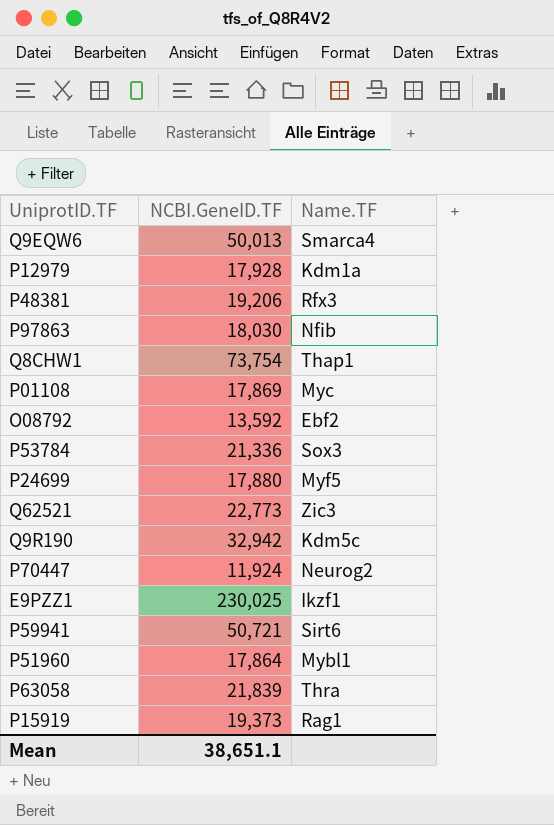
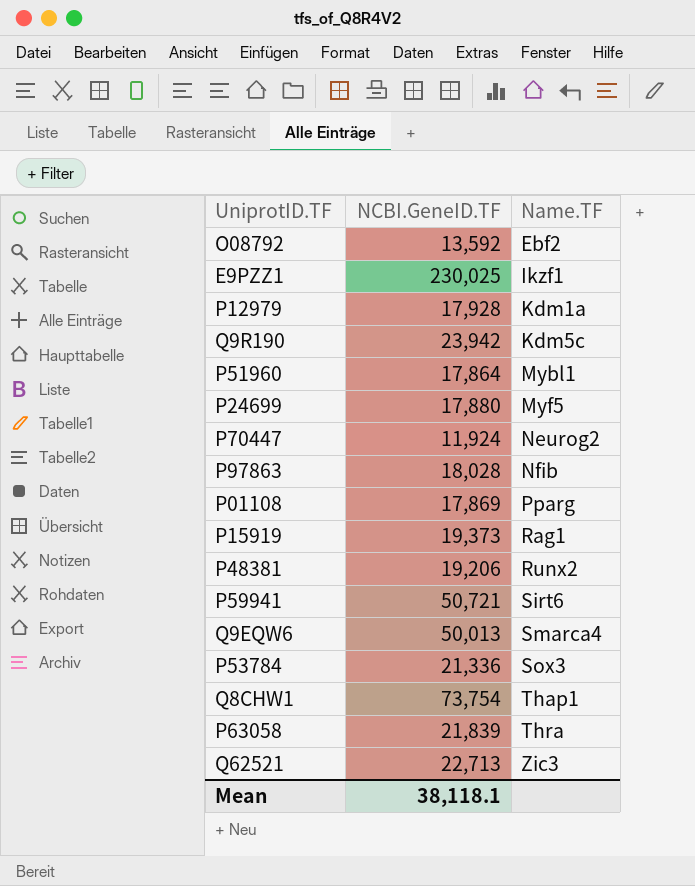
row order: none -> Name.TF ascending
Q9R190 | NCBI.GeneID.TF: 32,942 -> 23,942
P97863 | NCBI.GeneID.TF: 18,030 -> 18,028
P01108 | Name.TF: Myc -> Pparg
P48381 | Name.TF: Rfx3 -> Runx2
Q62521 | NCBI.GeneID.TF: 22,773 -> 22,713
Mean | NCBI.GeneID.TF: 38,651.1 -> 38,118.1

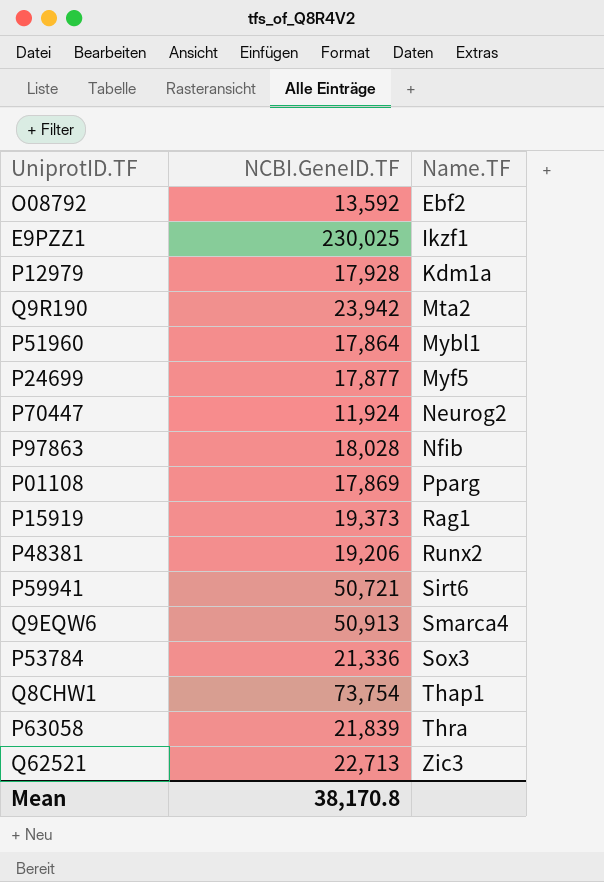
Q9R190 | Name.TF: Kdm5c -> Mta2
P24699 | NCBI.GeneID.TF: 17,880 -> 17,877
Q9EQW6 | NCBI.GeneID.TF: 50,013 -> 50,913
Mean | NCBI.GeneID.TF: 38,118.1 -> 38,170.8

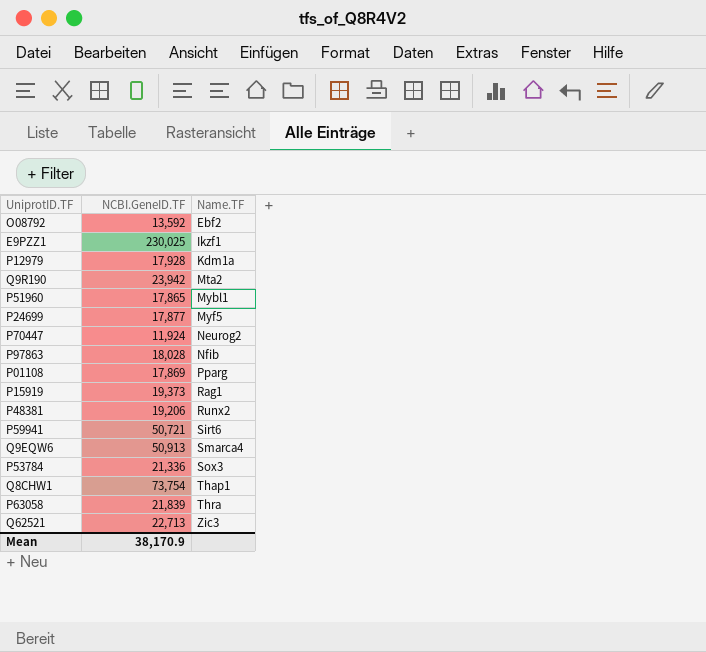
P51960 | NCBI.GeneID.TF: 17,864 -> 17,865
Mean | NCBI.GeneID.TF: 38,170.8 -> 38,170.9

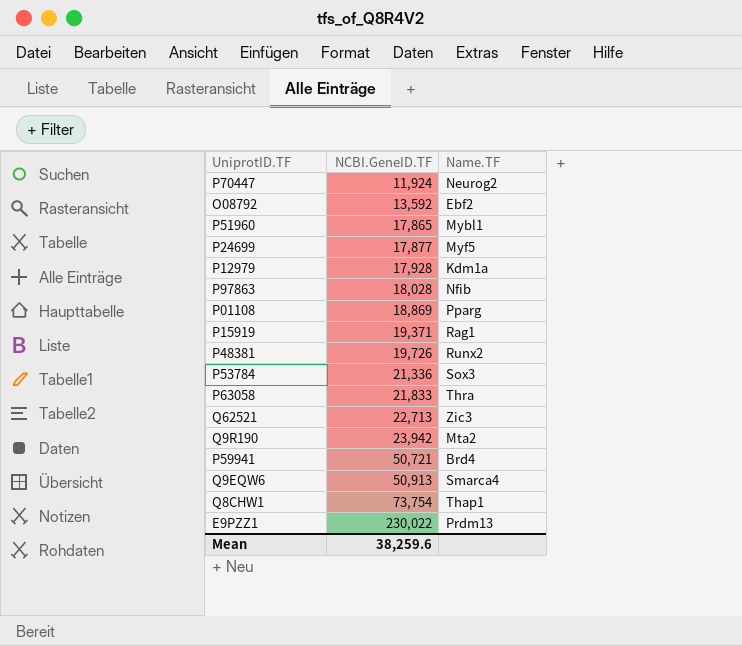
row order: Name.TF ascending -> NCBI.GeneID.TF ascending
P01108 | NCBI.GeneID.TF: 17,869 -> 18,869
P15919 | NCBI.GeneID.TF: 19,373 -> 19,371
P48381 | NCBI.GeneID.TF: 19,206 -> 19,726
P63058 | NCBI.GeneID.TF: 21,839 -> 21,833
P59941 | Name.TF: Sirt6 -> Brd4
E9PZZ1 | NCBI.GeneID.TF: 230,025 -> 230,022
E9PZZ1 | Name.TF: Ikzf1 -> Prdm13
Mean | NCBI.GeneID.TF: 38,170.9 -> 38,259.6

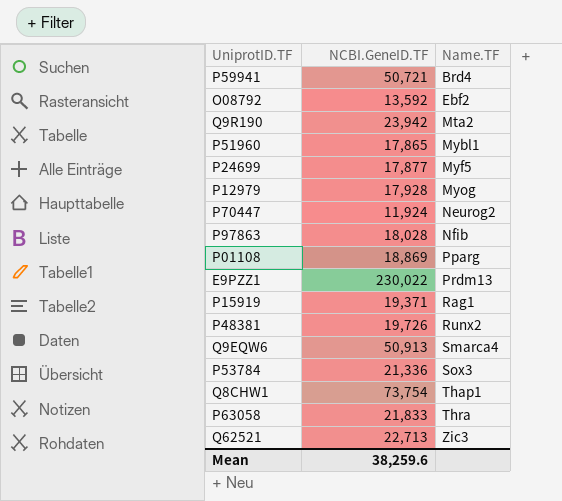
row order: NCBI.GeneID.TF ascending -> Name.TF ascending
P12979 | Name.TF: Kdm1a -> Myog

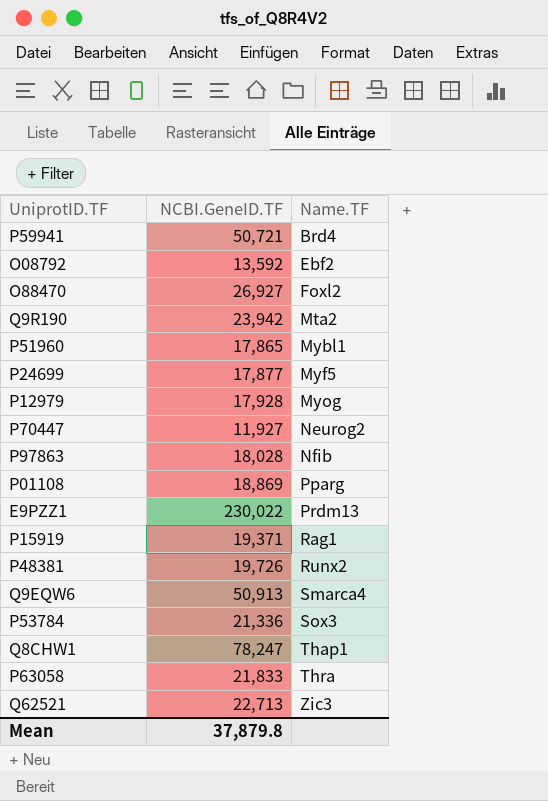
row O88470: none -> 26,927 | Foxl2
P70447 | NCBI.GeneID.TF: 11,924 -> 11,927
Q8CHW1 | NCBI.GeneID.TF: 73,754 -> 78,247
Mean | NCBI.GeneID.TF: 38,259.6 -> 37,879.8

